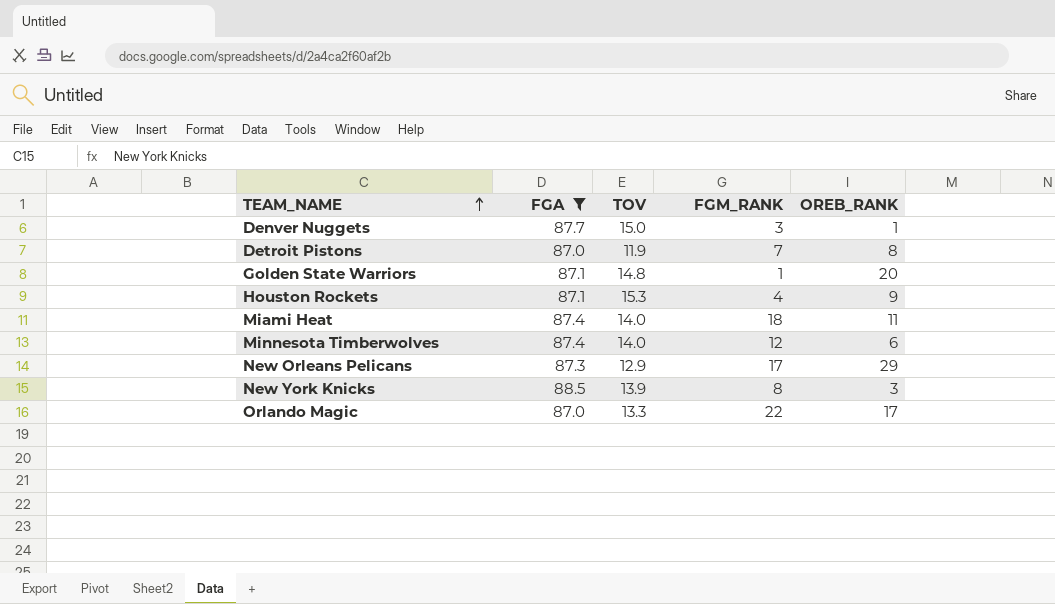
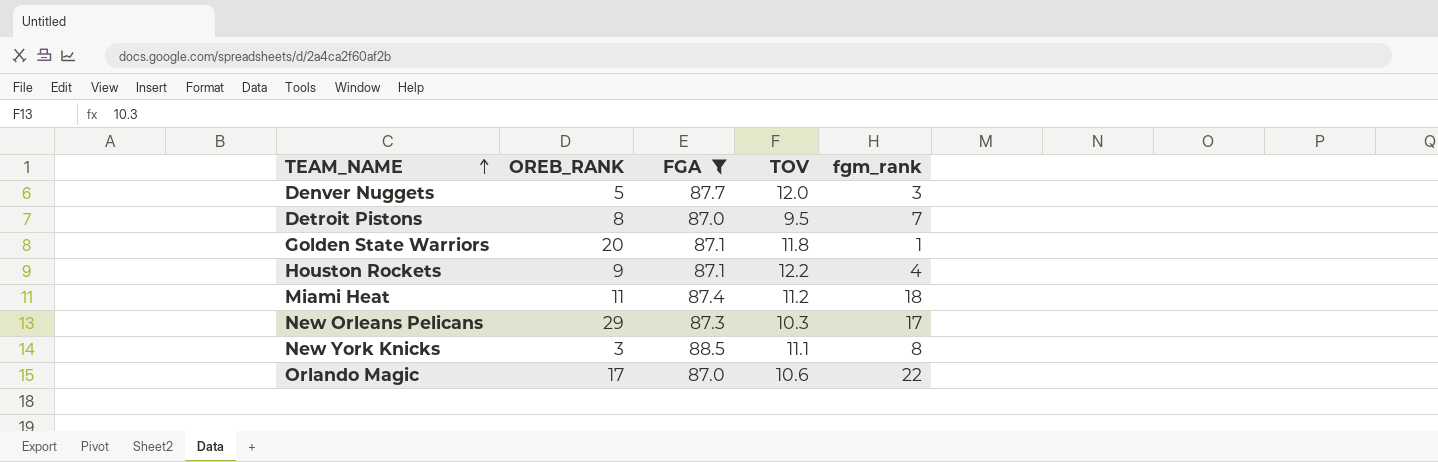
column OREB_RANK | position: 5 -> 2
column name: FGM_RANK -> fgm_rank
row Minnesota Timberwolves: 87.4 | 14.0 | 12 | 6 -> none
Denver Nuggets | OREB_RANK: 1 -> 5
Denver Nuggets | TOV: 15.0 -> 12.0
Detroit Pistons | TOV: 11.9 -> 9.5
Golden State Warriors | TOV: 14.8 -> 11.8
Houston Rockets | TOV: 15.3 -> 12.2
Miami Heat | TOV: 14.0 -> 11.2
New Orleans Pelicans | TOV: 12.9 -> 10.3
New York Knicks | TOV: 13.9 -> 11.1
Orlando Magic | TOV: 13.3 -> 10.6

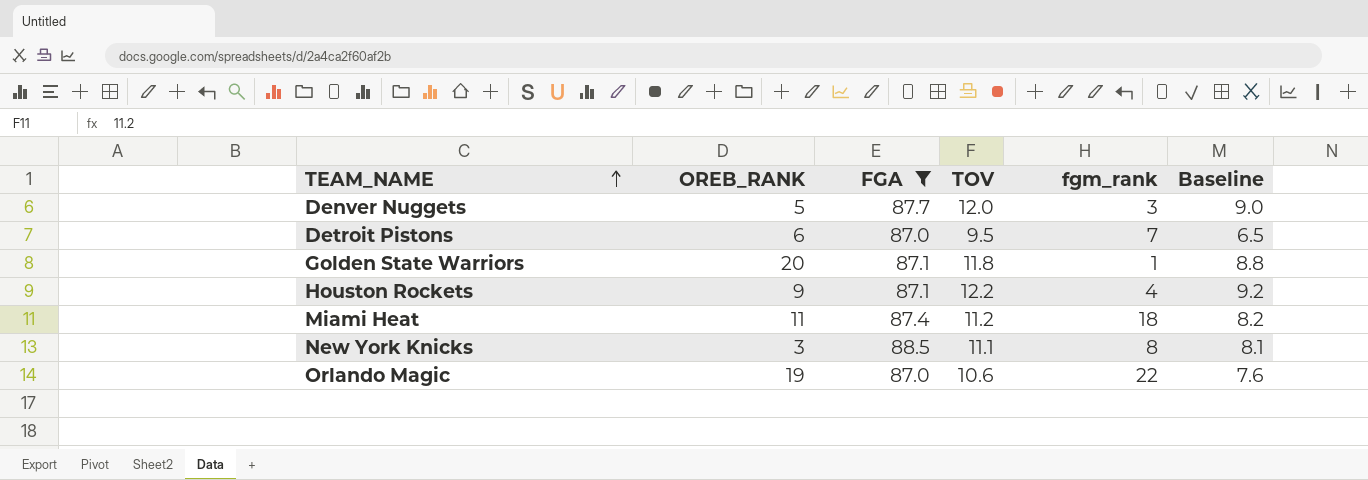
column Baseline | formula: none -> [TOV] - 3
row New Orleans Pelicans: 29 | 87.3 | 10.3 | 17 -> none
Detroit Pistons | OREB_RANK: 8 -> 6
Orlando Magic | OREB_RANK: 17 -> 19

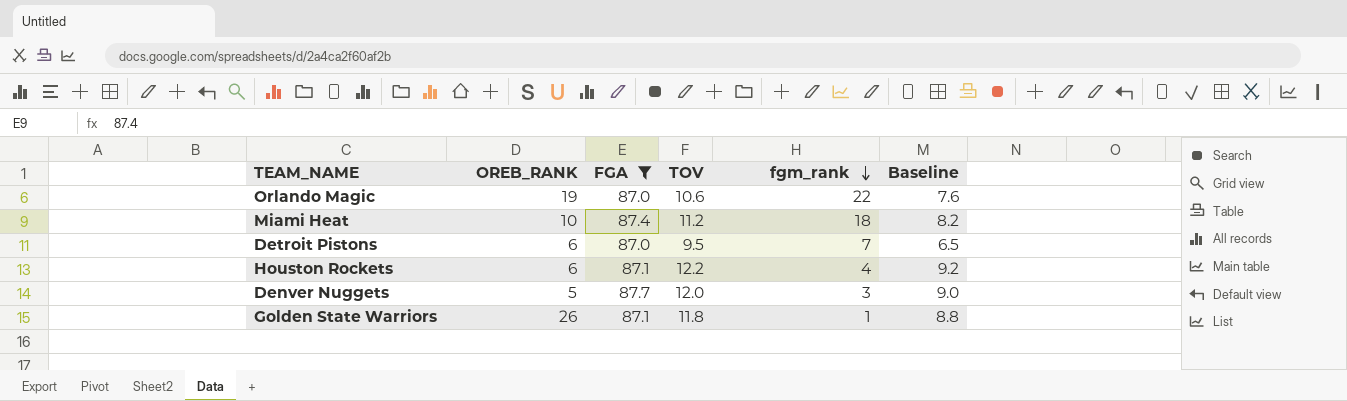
row order: TEAM_NAME ascending -> fgm_rank descending
row New York Knicks: 3 | 88.5 | 11.1 | 8 | 8.1 -> none
Miami Heat | OREB_RANK: 11 -> 10
Houston Rockets | OREB_RANK: 9 -> 6
Golden State Warriors | OREB_RANK: 20 -> 26

